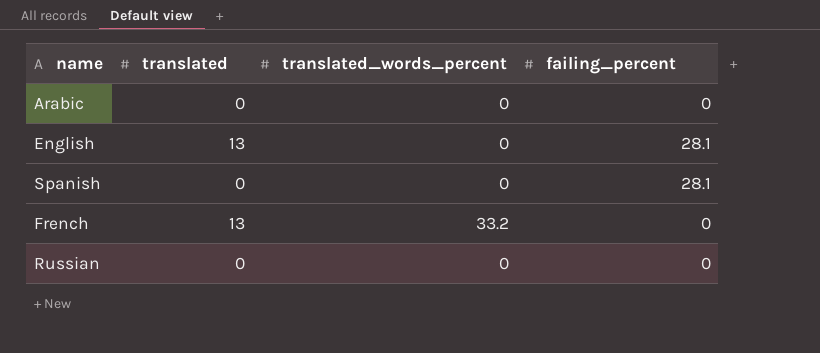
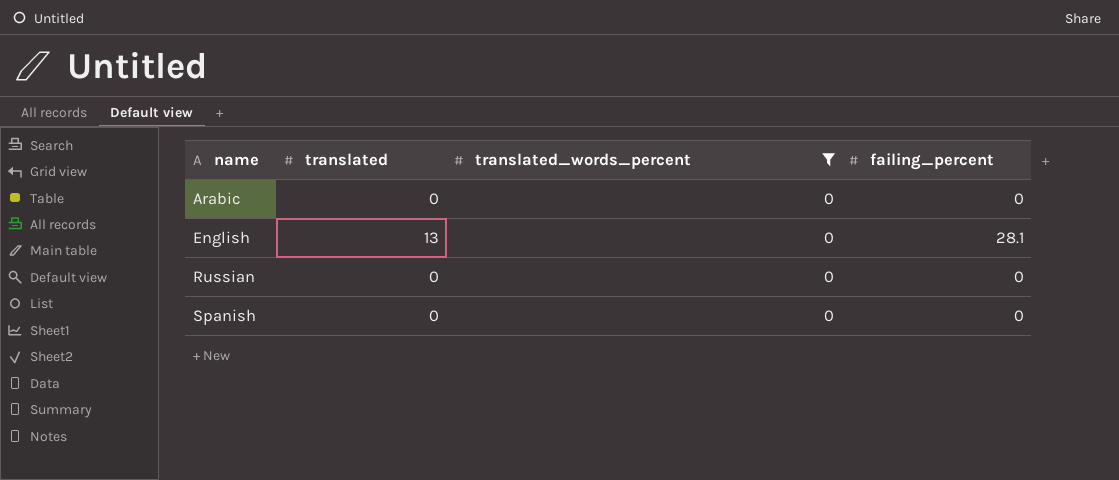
filter: none -> translated_words_percent = 0
row order: none -> name ascending
Spanish | failing_percent: 28.1 -> 0

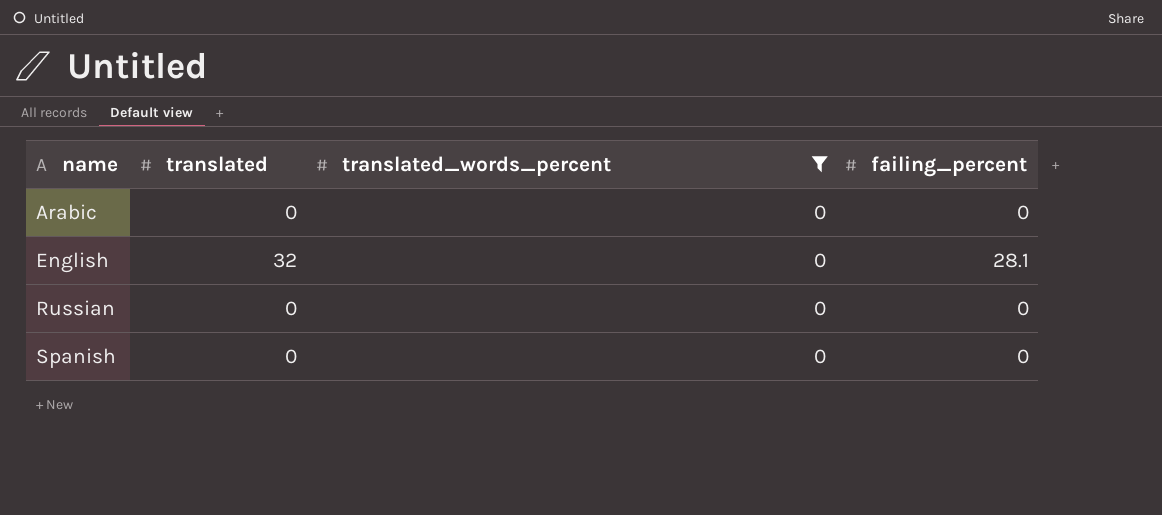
English | translated: 13 -> 32

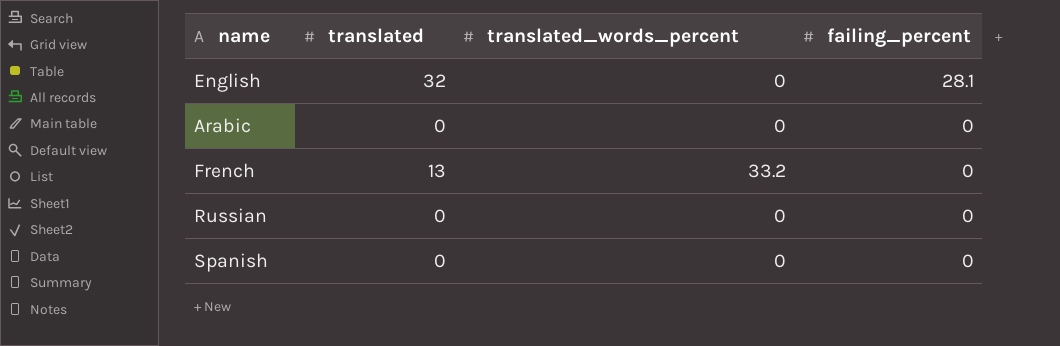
filter: translated_words_percent = 0 -> none
row order: name ascending -> failing_percent descending

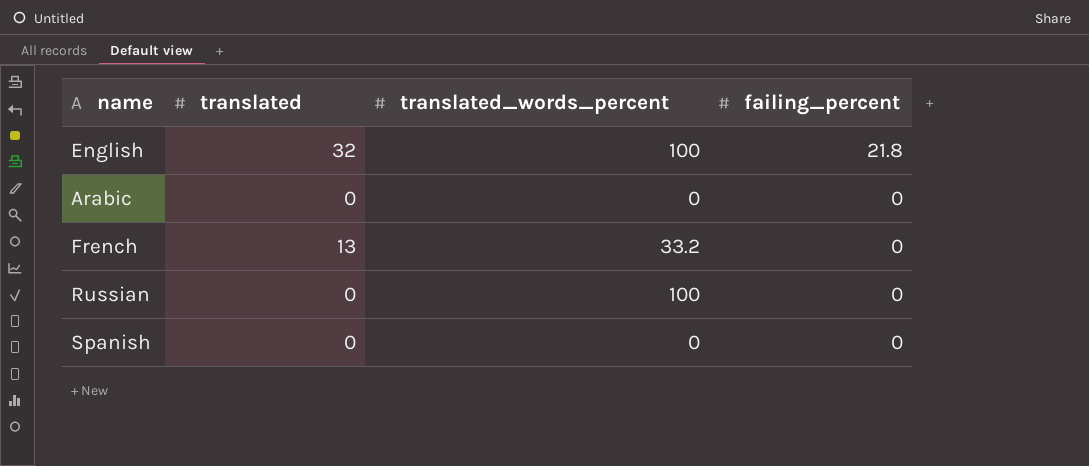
English | translated_words_percent: 0 -> 100
English | failing_percent: 28.1 -> 21.8
Russian | translated_words_percent: 0 -> 100

